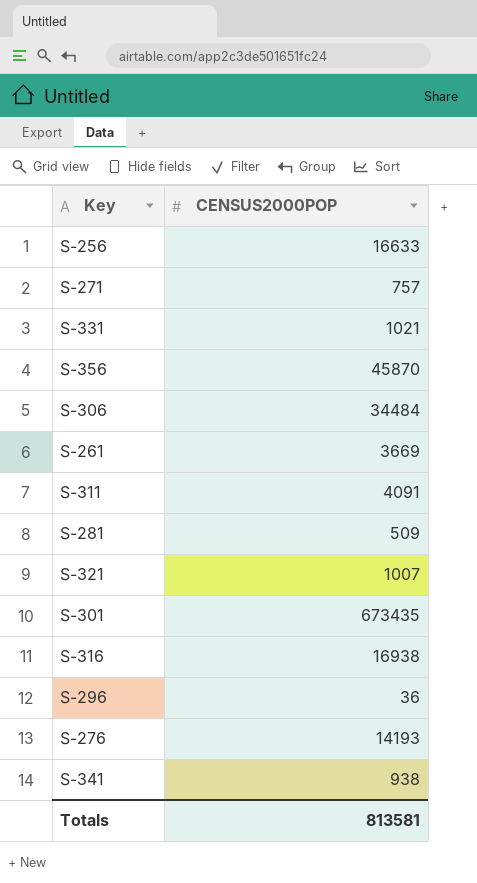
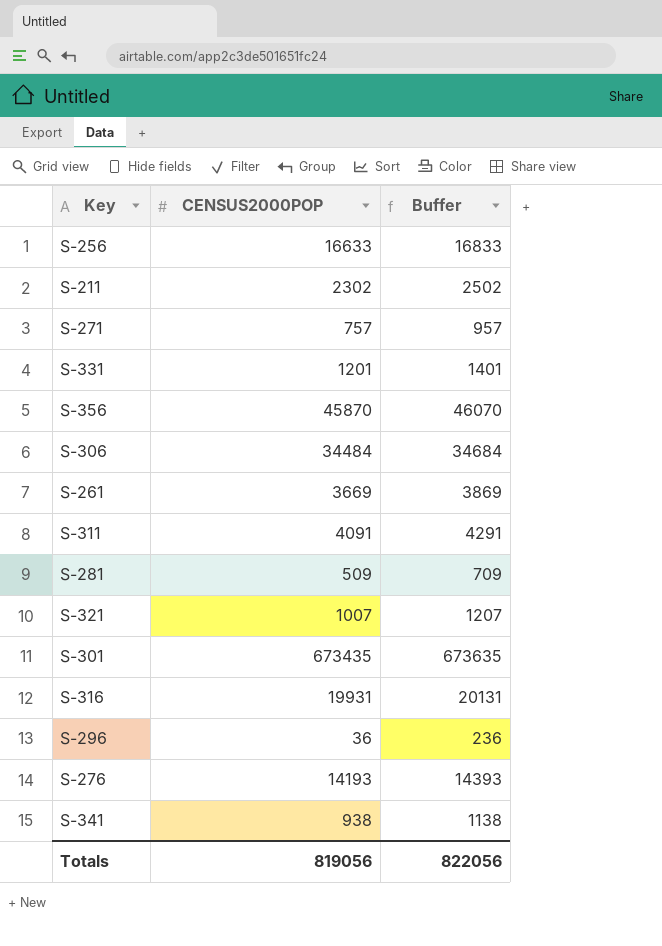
column Buffer | formula: none -> [CENSUS2000POP] + 200
row S-211: none -> 2302 | 2502
S-331 | CENSUS2000POP: 1021 -> 1201
S-316 | CENSUS2000POP: 16938 -> 19931
Totals | CENSUS2000POP: 813581 -> 819056

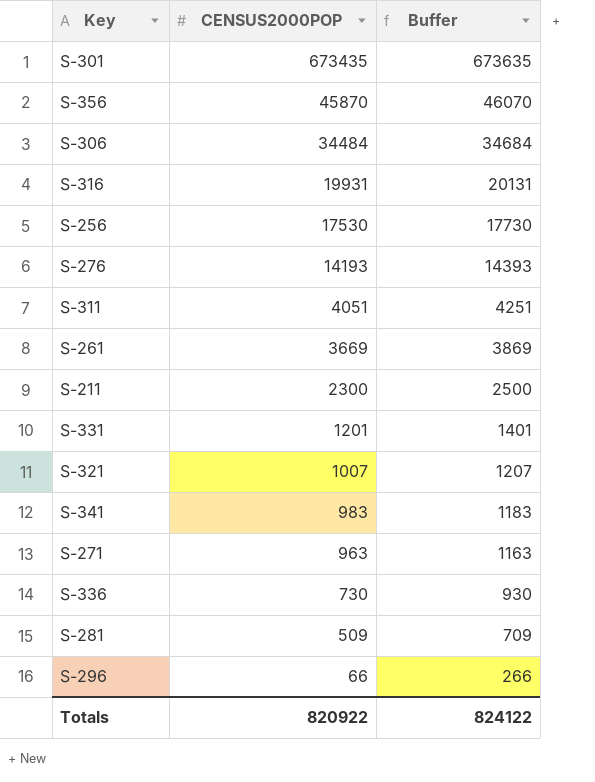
row order: none -> CENSUS2000POP descending
S-256 | CENSUS2000POP: 16633 -> 17530
S-256 | Buffer: 16833 -> 17730
S-311 | CENSUS2000POP: 4091 -> 4051
S-311 | Buffer: 4291 -> 4251
S-211 | CENSUS2000POP: 2302 -> 2300
S-211 | Buffer: 2502 -> 2500
S-341 | CENSUS2000POP: 938 -> 983
S-341 | Buffer: 1138 -> 1183
S-271 | CENSUS2000POP: 757 -> 963
S-271 | Buffer: 957 -> 1163
row S-336: none -> 730 | 930
S-296 | CENSUS2000POP: 36 -> 66
S-296 | Buffer: 236 -> 266
Totals | CENSUS2000POP: 819056 -> 820922
Totals | Buffer: 822056 -> 824122

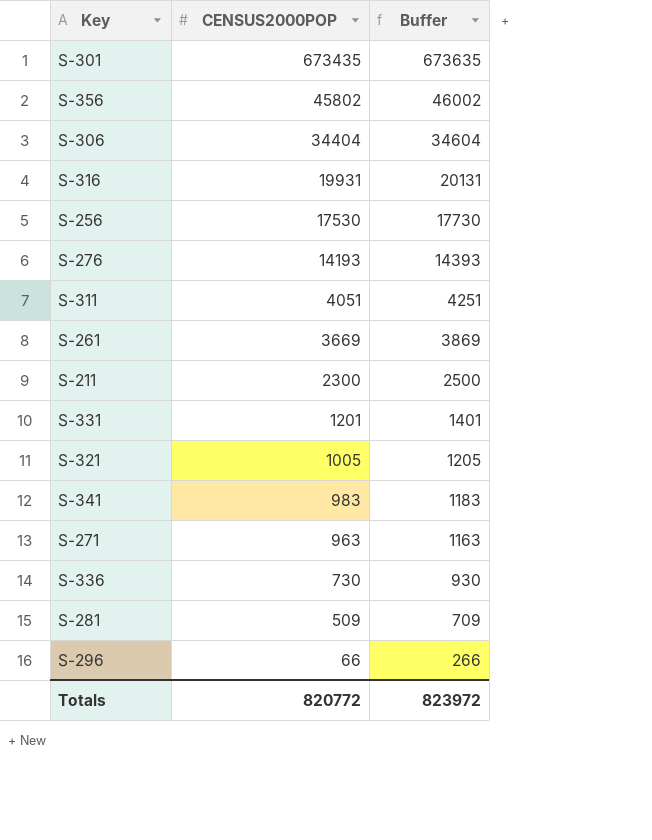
S-356 | CENSUS2000POP: 45870 -> 45802
S-356 | Buffer: 46070 -> 46002
S-306 | CENSUS2000POP: 34484 -> 34404
S-306 | Buffer: 34684 -> 34604
S-321 | CENSUS2000POP: 1007 -> 1005
S-321 | Buffer: 1207 -> 1205
Totals | CENSUS2000POP: 820922 -> 820772
Totals | Buffer: 824122 -> 823972

